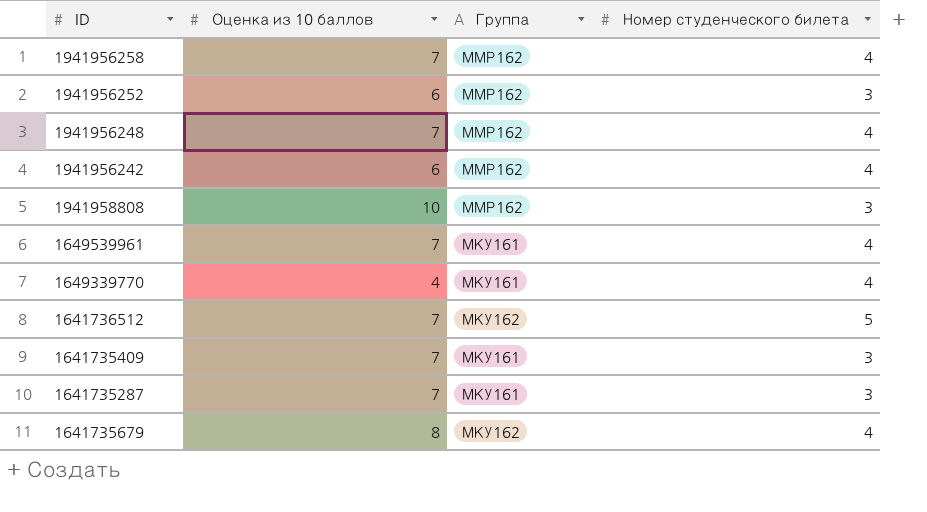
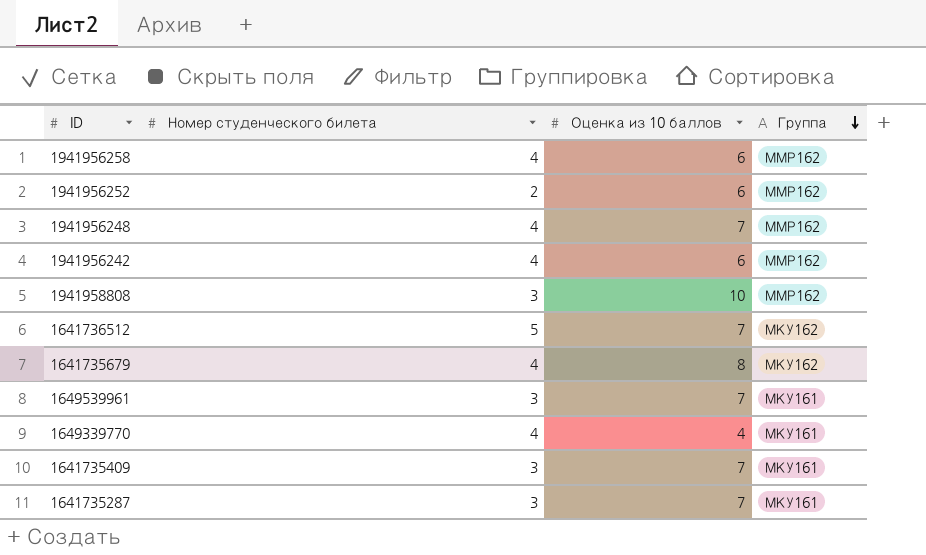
row order: none -> Группа descending
column Номер студенческого билета | position: 4 -> 2
1941956258 | Оценка из 10 баллов: 7 -> 6
1941956252 | Номер студенческого билета: 3 -> 2
1649539961 | Номер студенческого билета: 4 -> 3

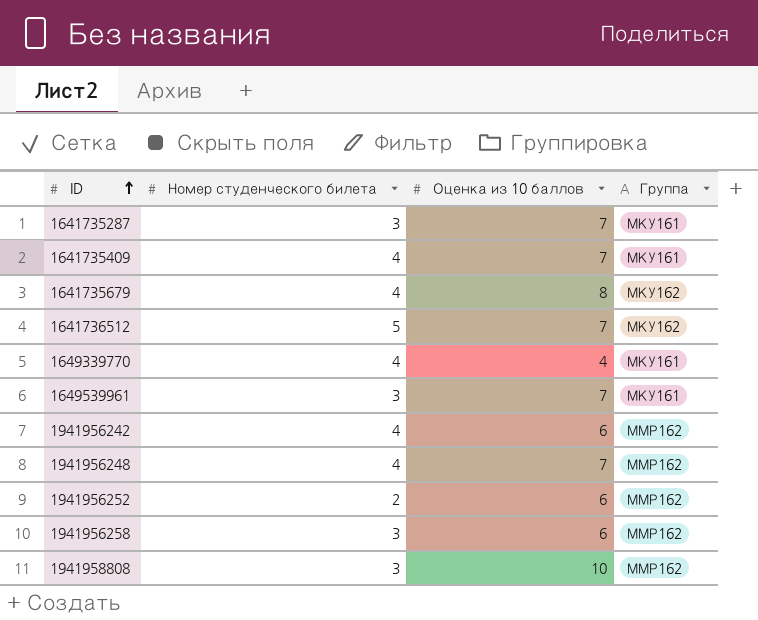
row order: Группа descending -> ID ascending
1641735409 | Номер студенческого билета: 3 -> 4
1941956258 | Номер студенческого билета: 4 -> 3

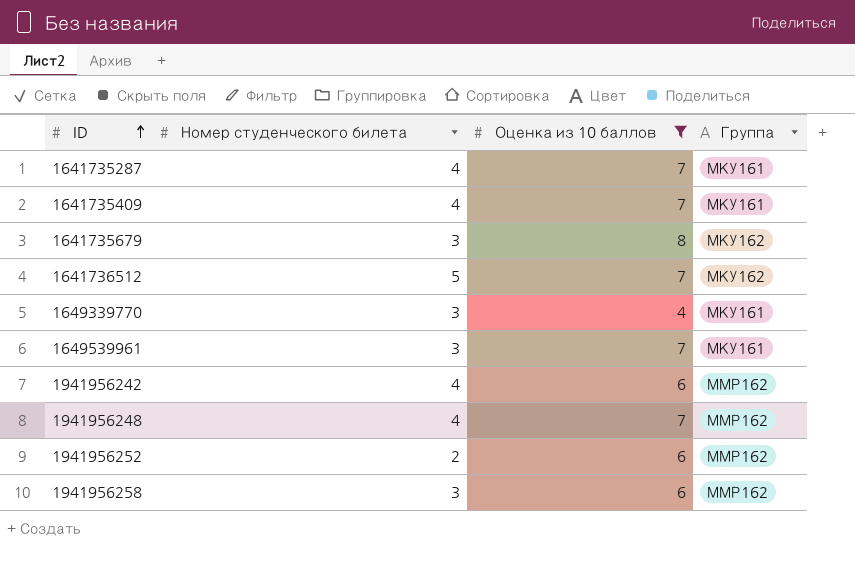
filter: none -> Оценка из 10 баллов != 10
1641735287 | Номер студенческого билета: 3 -> 4
1641735679 | Номер студенческого билета: 4 -> 3
1649339770 | Номер студенческого билета: 4 -> 3

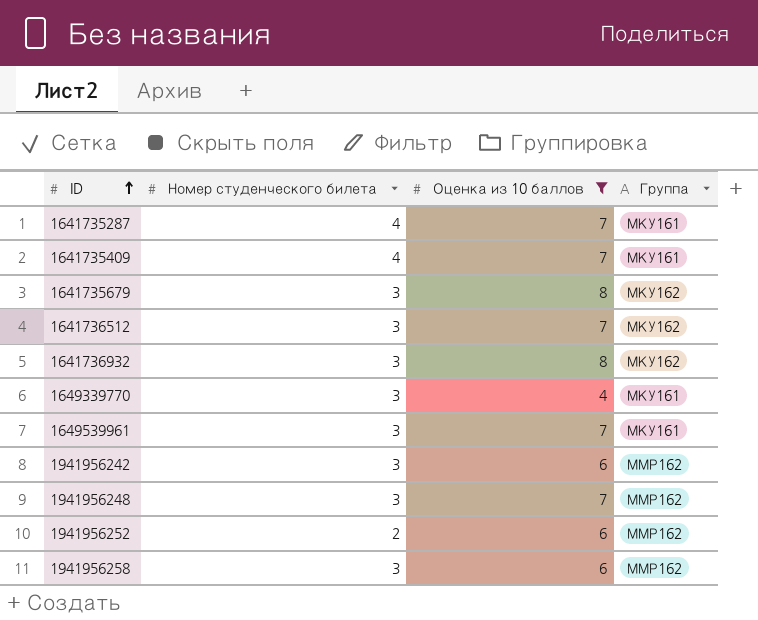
1641736512 | Номер студенческого билета: 5 -> 3
row 1641736932: none -> 3 | 8 | МКУ162
1941956242 | Номер студенческого билета: 4 -> 3
1941956248 | Номер студенческого билета: 4 -> 3

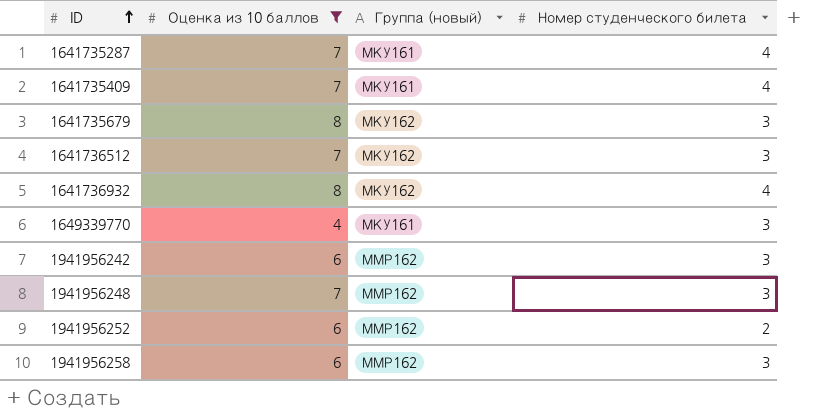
column name: Группа -> Группа (новый)
column Номер студенческого билета | position: 2 -> 4
row 1649539961: 3 | 7 | МКУ161 -> none
1641736932 | Номер студенческого билета: 3 -> 4

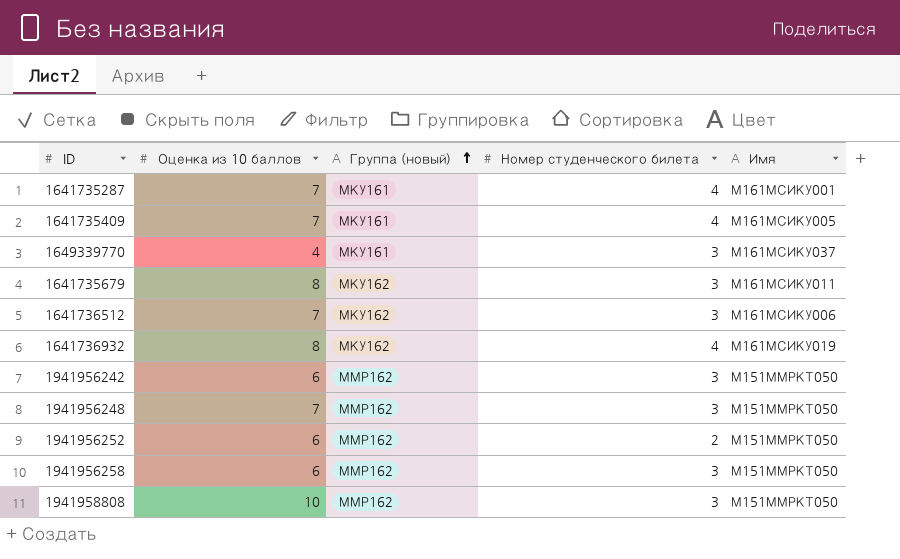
filter: Оценка из 10 баллов != 10 -> none
row order: ID ascending -> Группа (новый) ascending
column Имя | position: none -> 5

